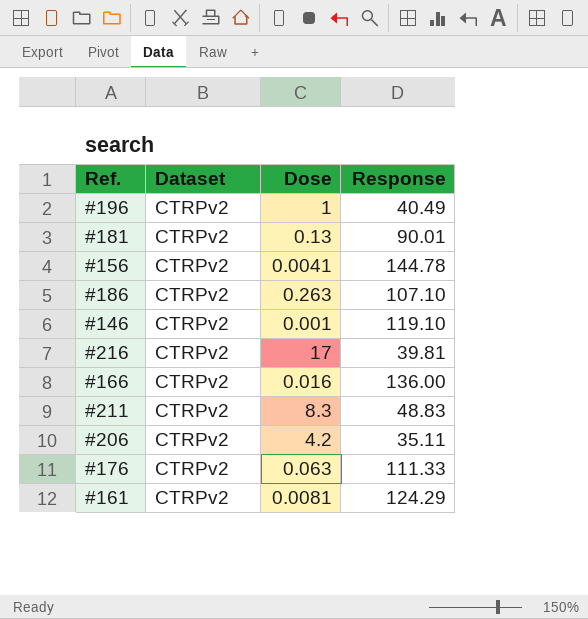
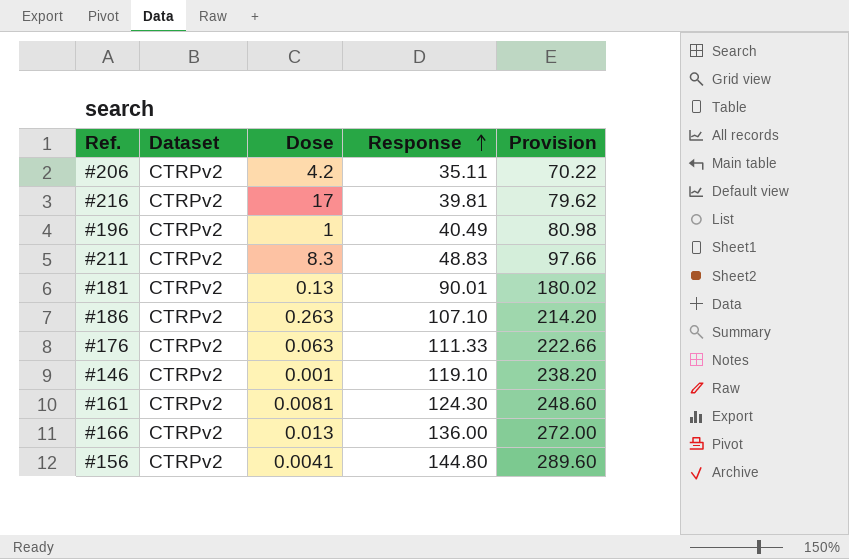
row order: none -> Response ascending
column Provision | formula: none -> [Response] * 2
#161 | Response: 124.29 -> 124.30
#166 | Dose: 0.016 -> 0.013
#156 | Response: 144.78 -> 144.80

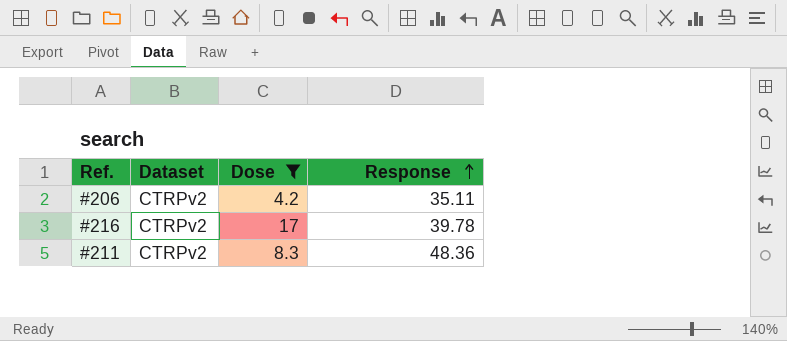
filter: none -> Dose >= 4.2
column Provision | formula: [Response] * 2 -> none
#216 | Response: 39.81 -> 39.78
#211 | Response: 48.83 -> 48.36

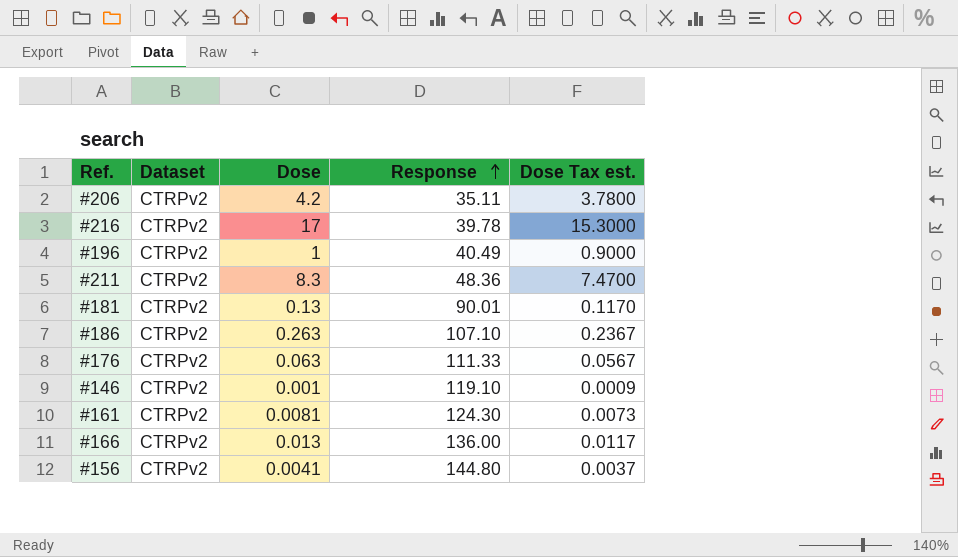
filter: Dose >= 4.2 -> none
column Dose Tax est. | formula: none -> [Dose] * 0.9

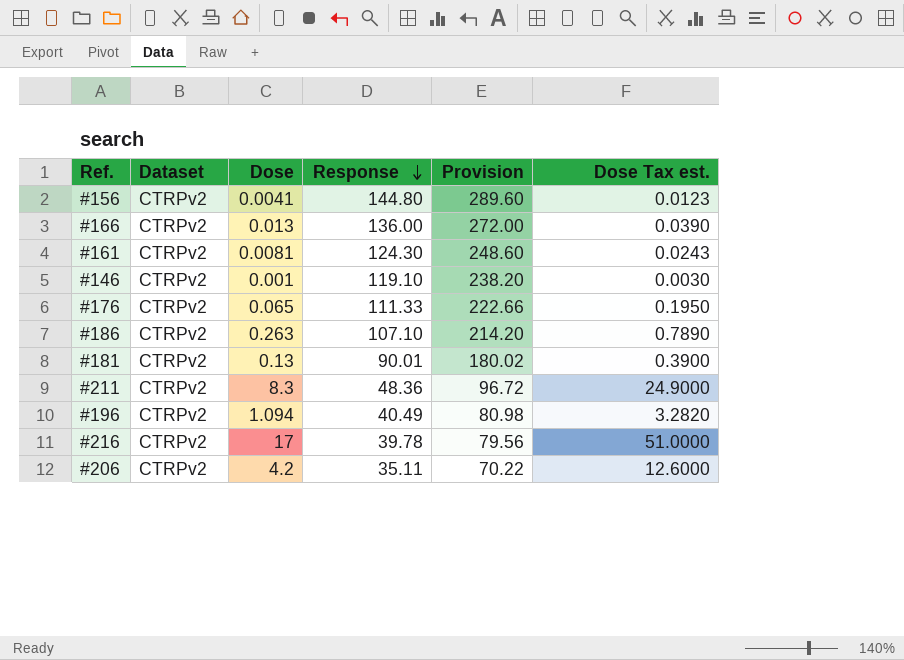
row order: Response ascending -> Response descending
column Provision | formula: none -> [Response] * 2
column Dose Tax est. | formula: [Dose] * 0.9 -> [Dose] * 3
#176 | Dose: 0.063 -> 0.065
#196 | Dose: 1 -> 1.094

